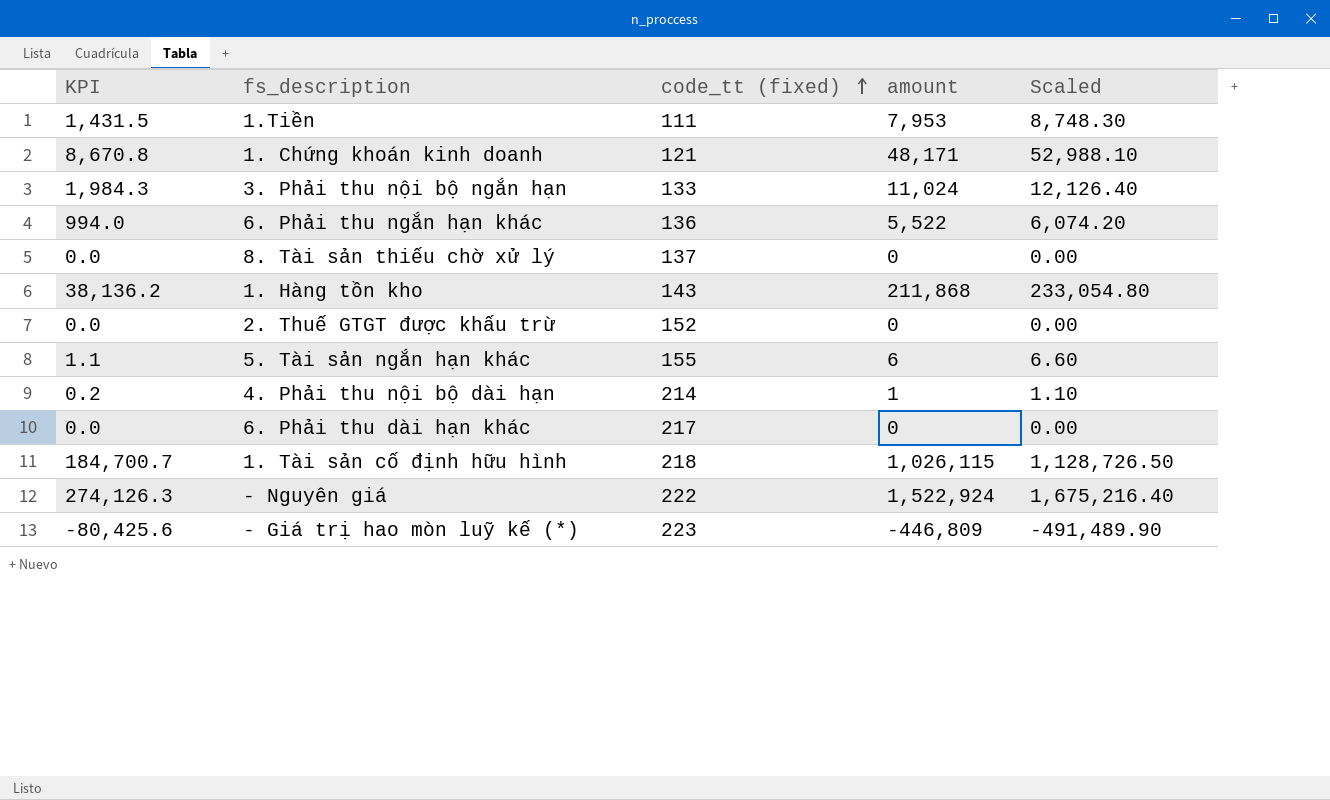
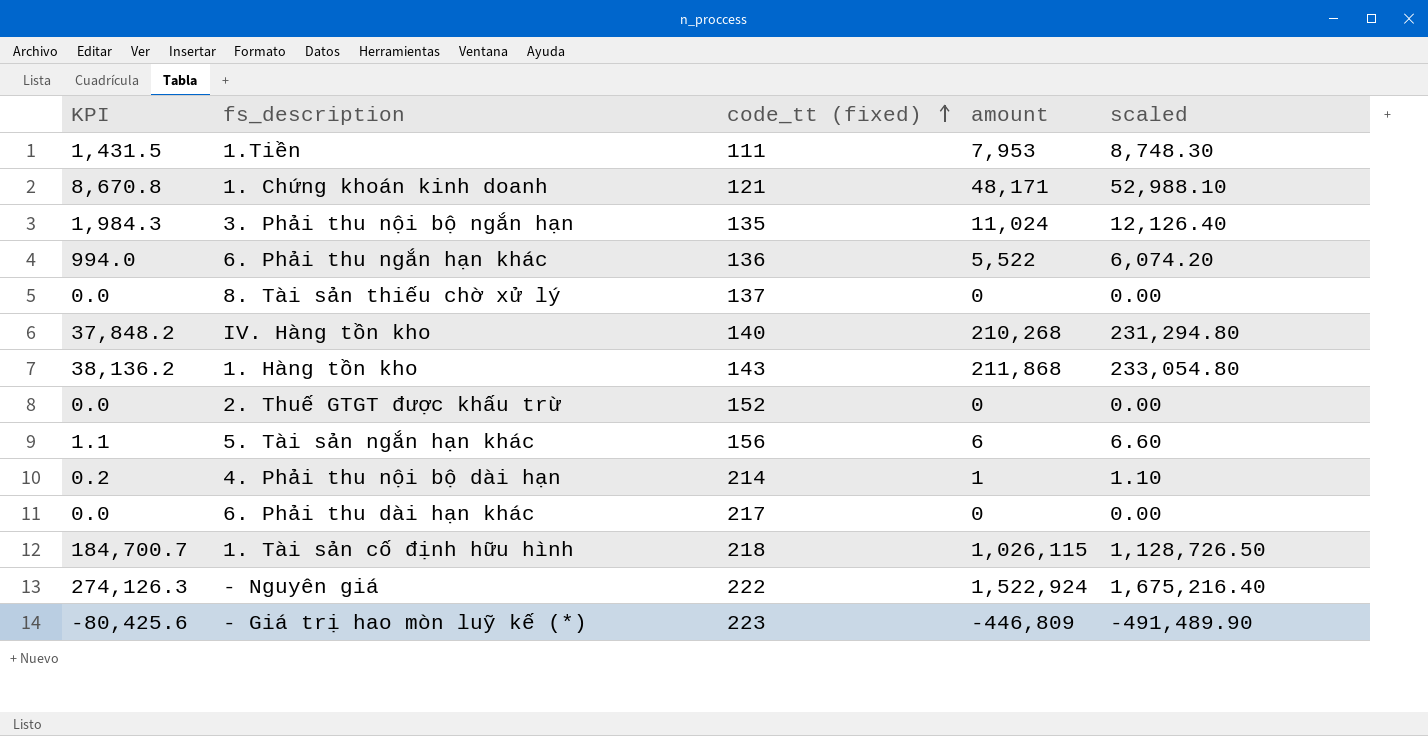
column name: Scaled -> scaled
3. Phải thu nội bộ ngắn hạn | code_tt (fixed): 133 -> 135
row IV. Hàng tồn kho: none -> 37,848.2 | 140 | 210,268 | 231,294.80
5. Tài sản ngắn hạn khác | code_tt (fixed): 155 -> 156

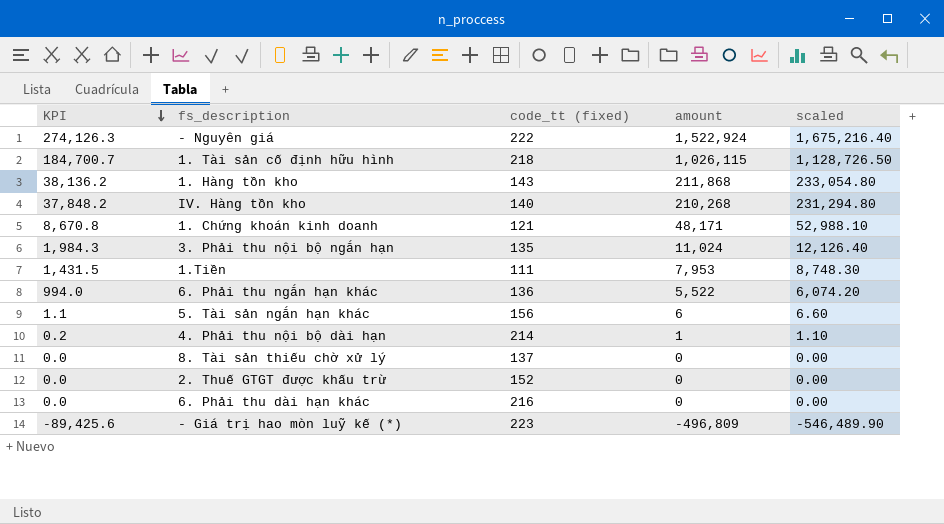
row order: code_tt (fixed) ascending -> KPI descending
6. Phải thu dài hạn khác | code_tt (fixed): 217 -> 216
- Giá trị hao mòn luỹ kế (*) | KPI: -80,425.6 -> -89,425.6
- Giá trị hao mòn luỹ kế (*) | amount: -446,809 -> -496,809
- Giá trị hao mòn luỹ kế (*) | scaled: -491,489.90 -> -546,489.90

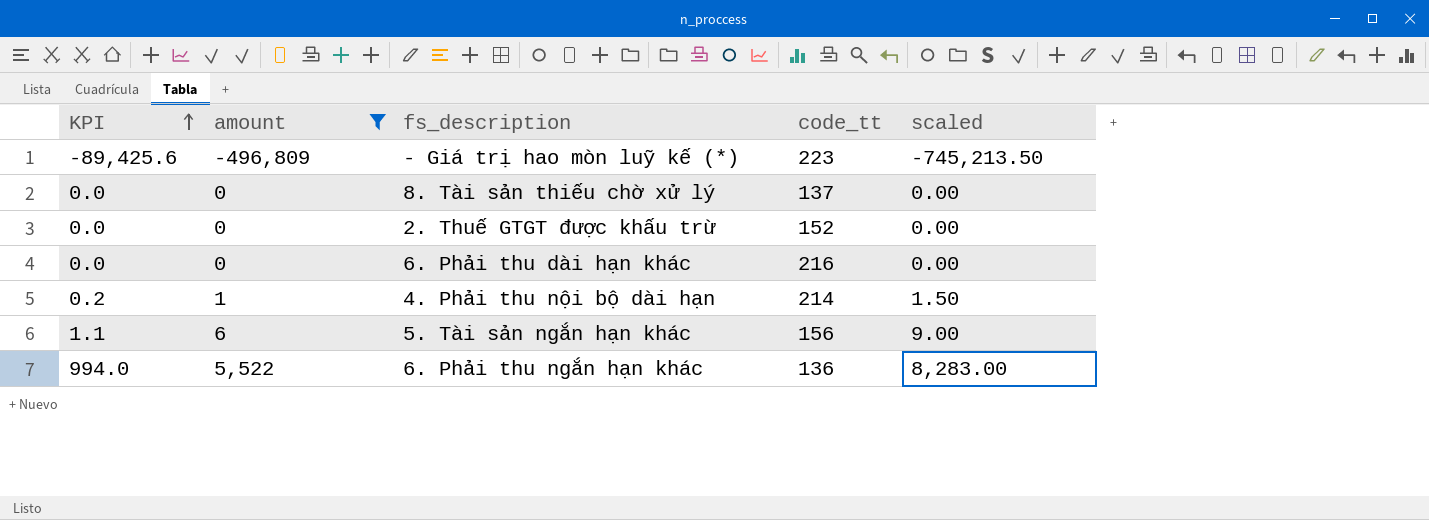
filter: none -> amount <= 5,522
row order: KPI descending -> KPI ascending
column amount | position: 4 -> 2
column name: code_tt (fixed) -> code_tt
column scaled | formula: [amount] * 1.1 -> [amount] * 1.5

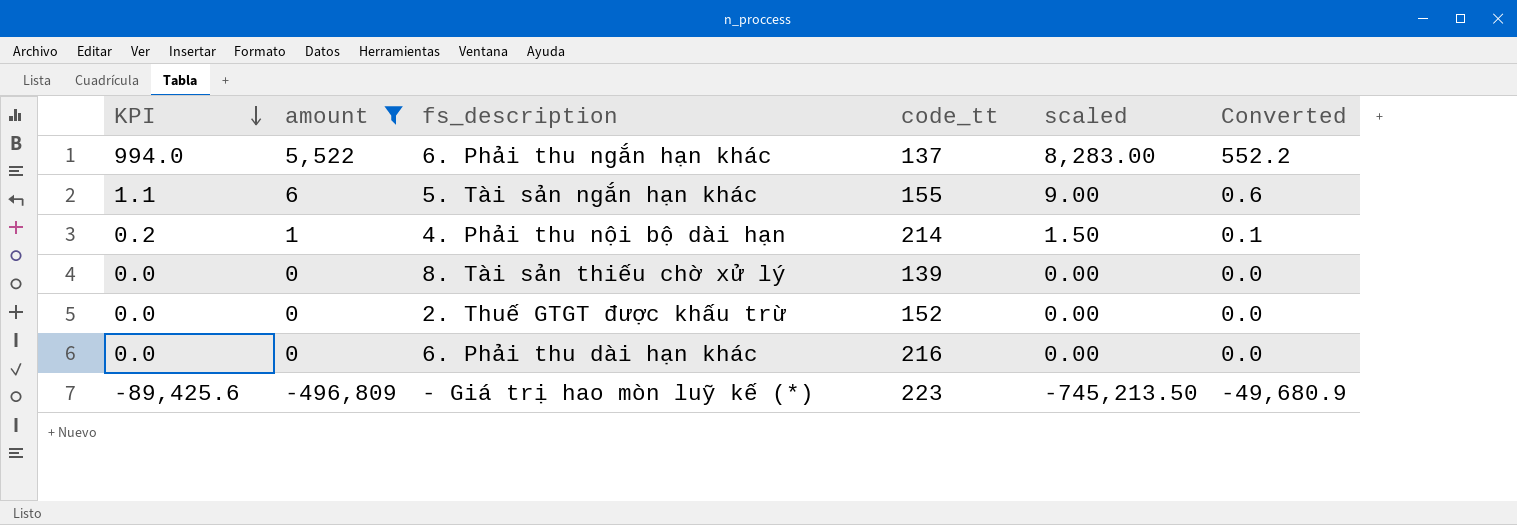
row order: KPI ascending -> KPI descending
column Converted | formula: none -> [amount] * 0.1
6. Phải thu ngắn hạn khác | code_tt: 136 -> 137
5. Tài sản ngắn hạn khác | code_tt: 156 -> 155
8. Tài sản thiếu chờ xử lý | code_tt: 137 -> 139

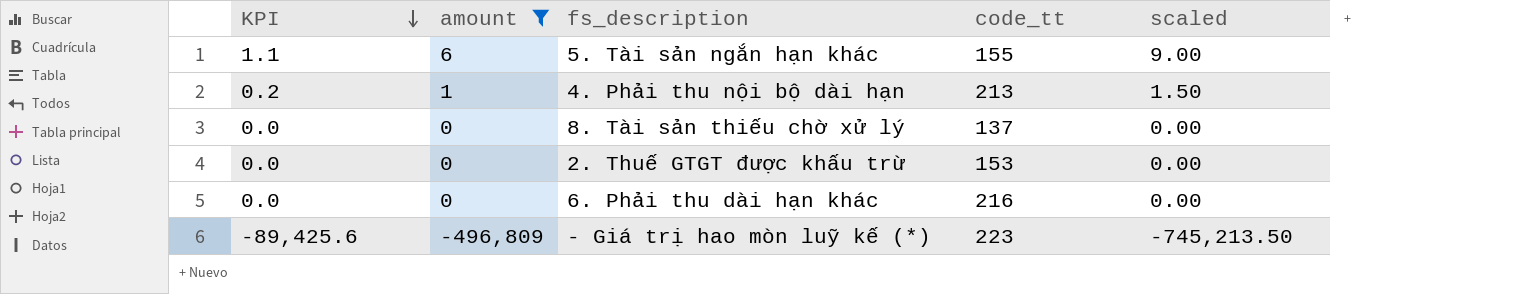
column Converted | formula: [amount] * 0.1 -> none
row 6. Phải thu ngắn hạn khác: 994.0 | 5,522 | 137 | 8,283.00 | 552.2 -> none
4. Phải thu nội bộ dài hạn | code_tt: 214 -> 213
8. Tài sản thiếu chờ xử lý | code_tt: 139 -> 137
2. Thuế GTGT được khấu trừ | code_tt: 152 -> 153

